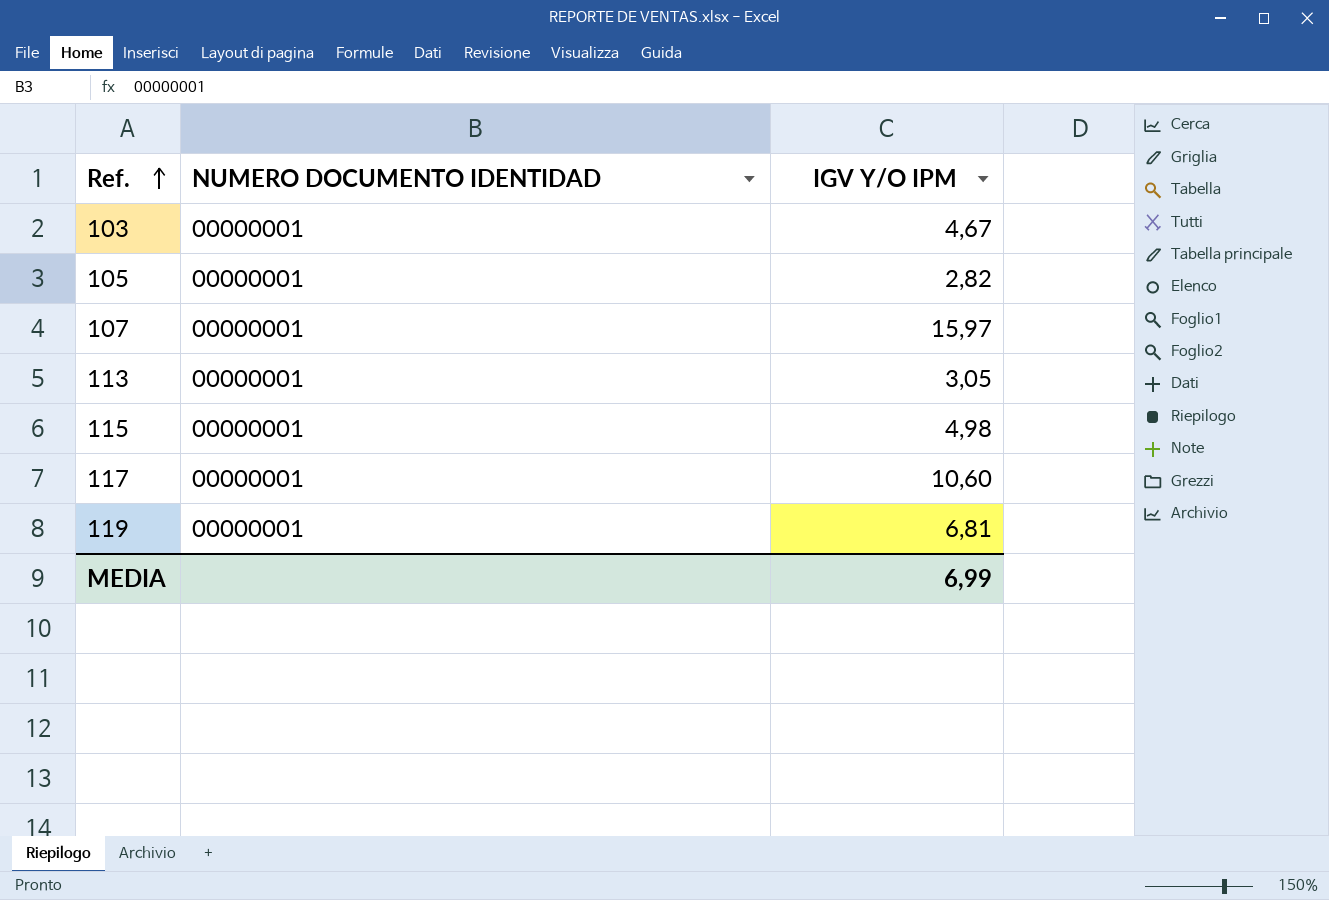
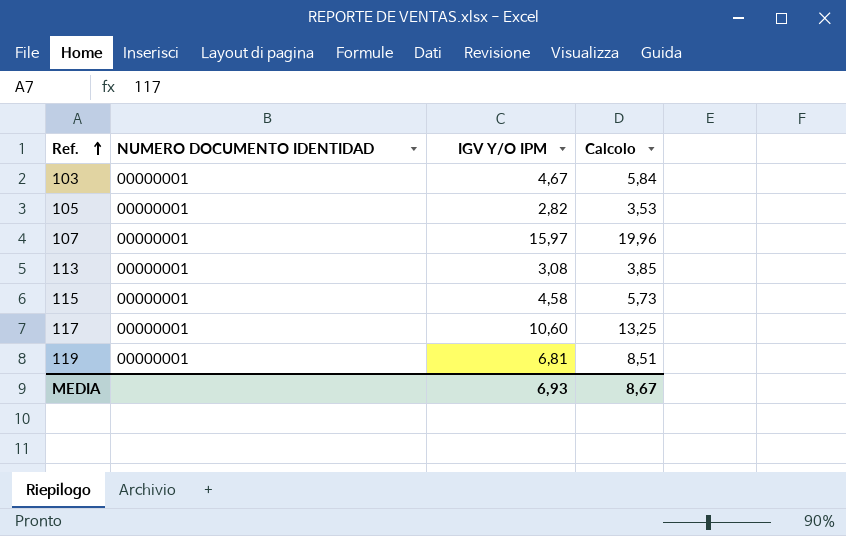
column Calcolo | formula: none -> [IGV Y/O IPM] * 1,25
113 | IGV Y/O IPM: 3,05 -> 3,08
115 | IGV Y/O IPM: 4,98 -> 4,58
MEDIA | IGV Y/O IPM: 6,99 -> 6,93

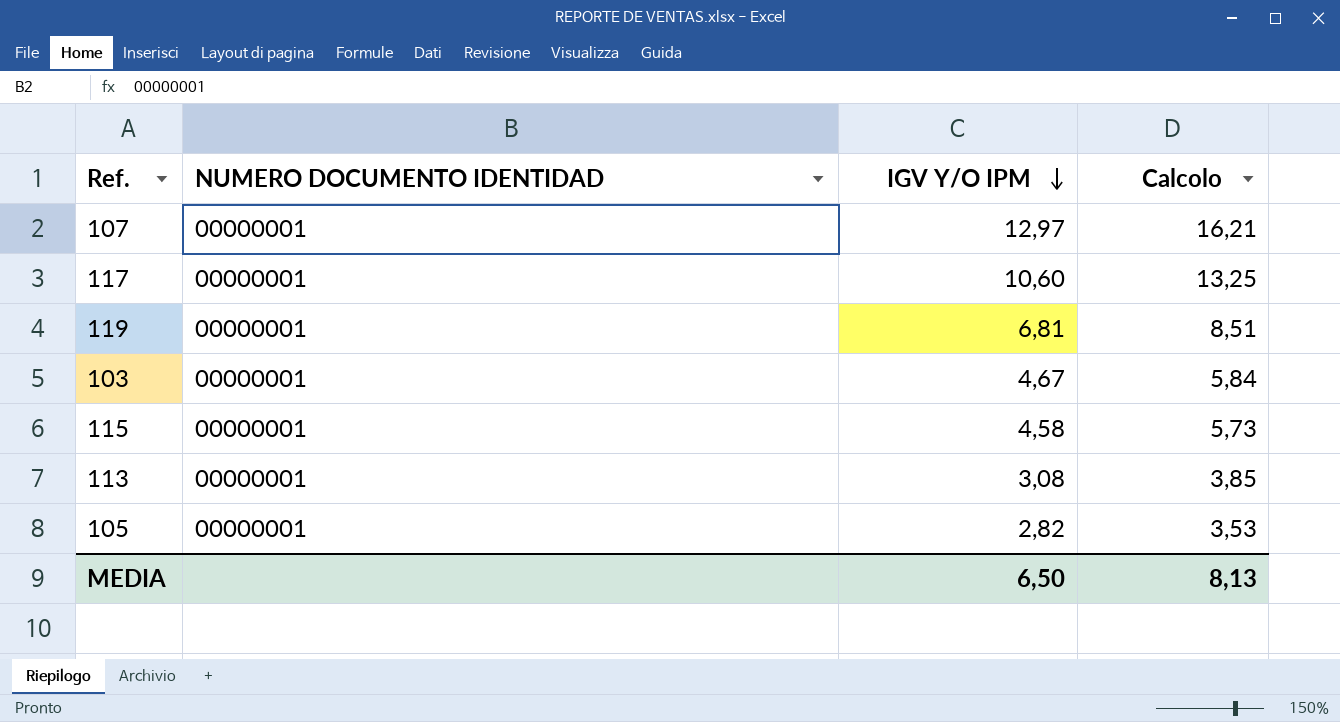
row order: Ref. ascending -> IGV Y/O IPM descending
107 | IGV Y/O IPM: 15,97 -> 12,97
107 | Calcolo: 19,96 -> 16,21
MEDIA | IGV Y/O IPM: 6,93 -> 6,50
MEDIA | Calcolo: 8,67 -> 8,13

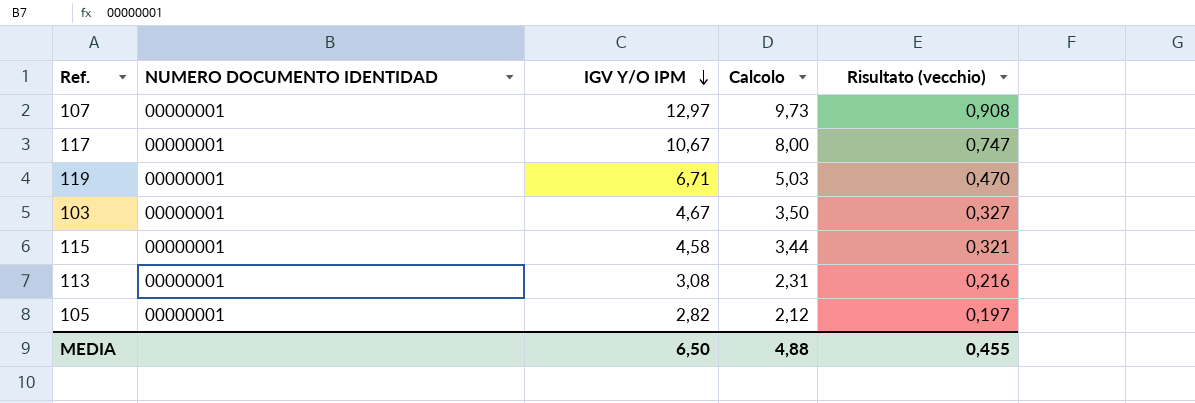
column Calcolo | formula: [IGV Y/O IPM] * 1,25 -> [IGV Y/O IPM] * 0,75
column Risultato (vecchio) | formula: none -> [IGV Y/O IPM] * 0,07
117 | IGV Y/O IPM: 10,60 -> 10,67
119 | IGV Y/O IPM: 6,81 -> 6,71
MEDIA | Calcolo: 8,13 -> 4,88

